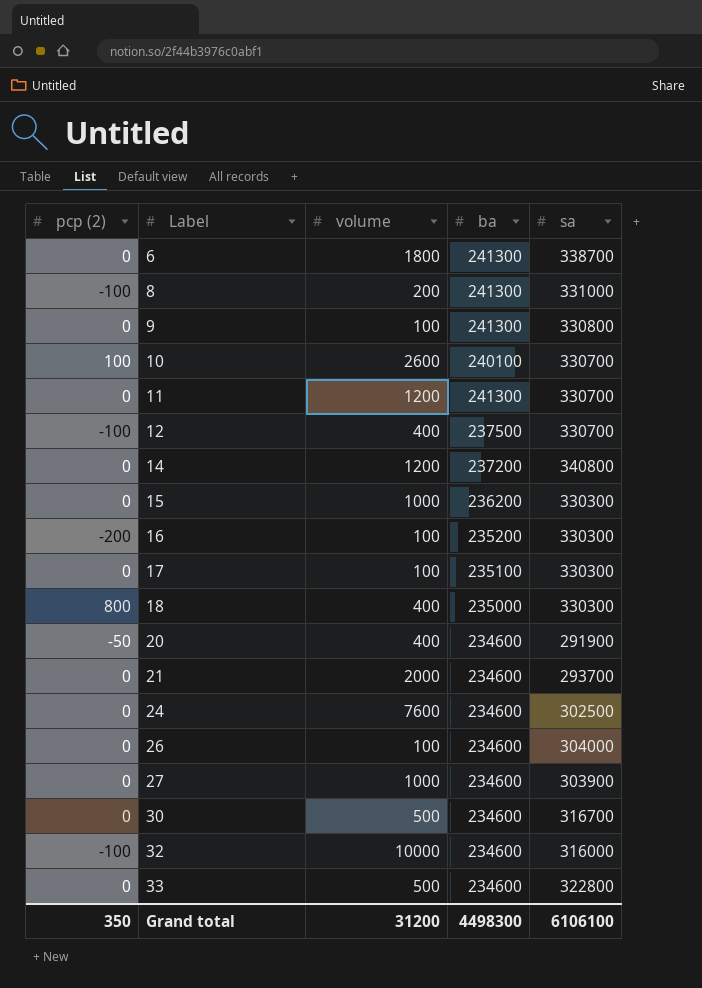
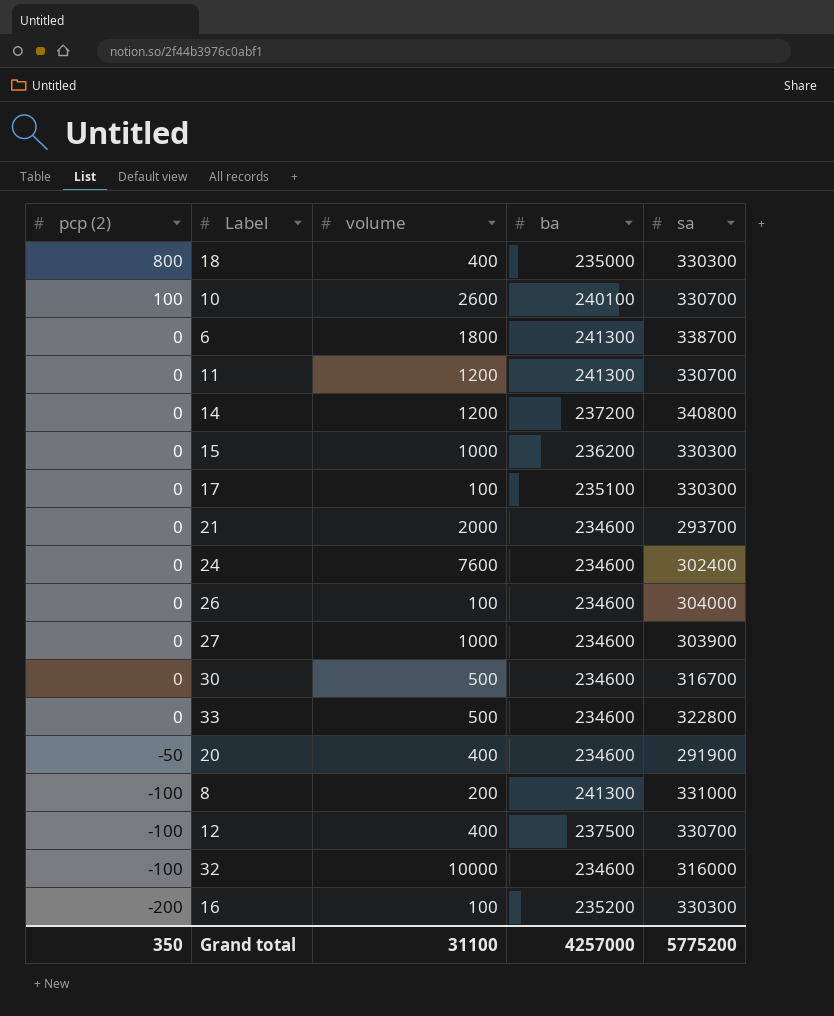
row order: Label ascending -> pcp (2) descending
row 9: 0 | 100 | 241300 | 330800 -> none
24 | sa: 302500 -> 302400
Grand total | volume: 31200 -> 31100
Grand total | ba: 4498300 -> 4257000
Grand total | sa: 6106100 -> 5775200

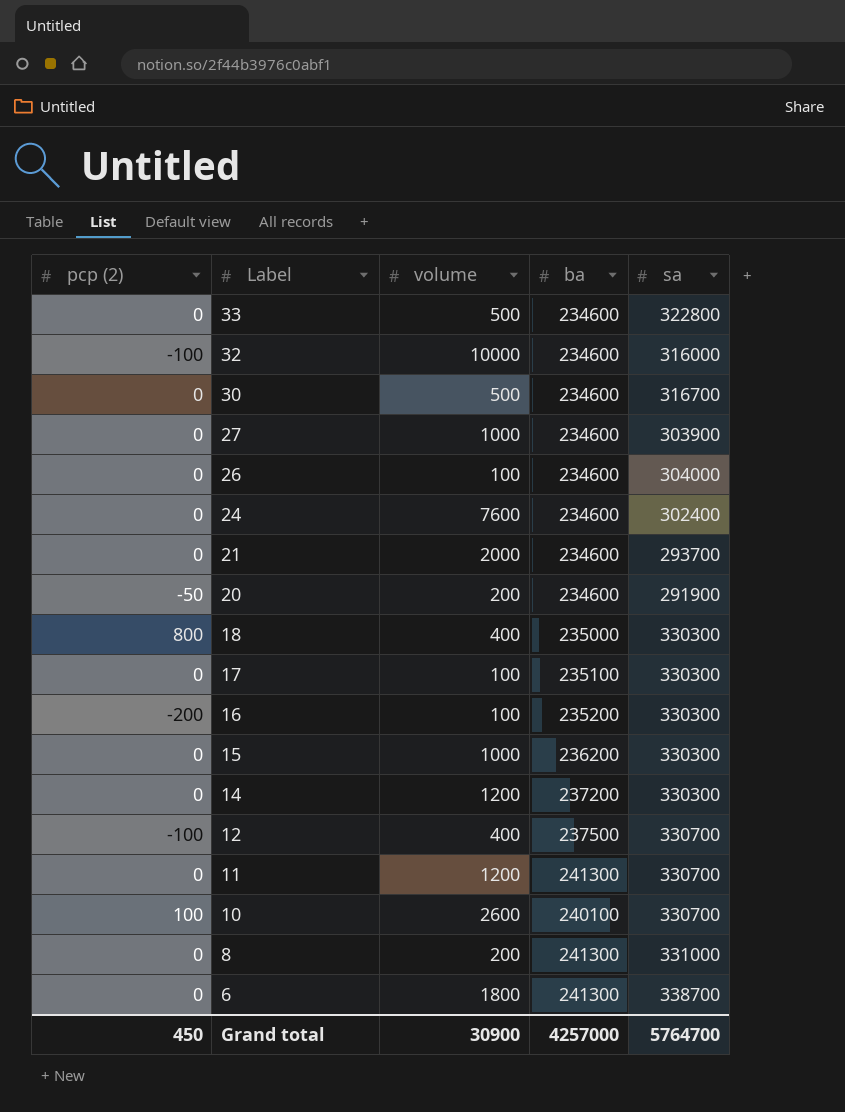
row order: pcp (2) descending -> Label descending
20 | volume: 400 -> 200
14 | sa: 340800 -> 330300
8 | pcp (2): -100 -> 0
Grand total | pcp (2): 350 -> 450
Grand total | volume: 31100 -> 30900
Grand total | sa: 5775200 -> 5764700

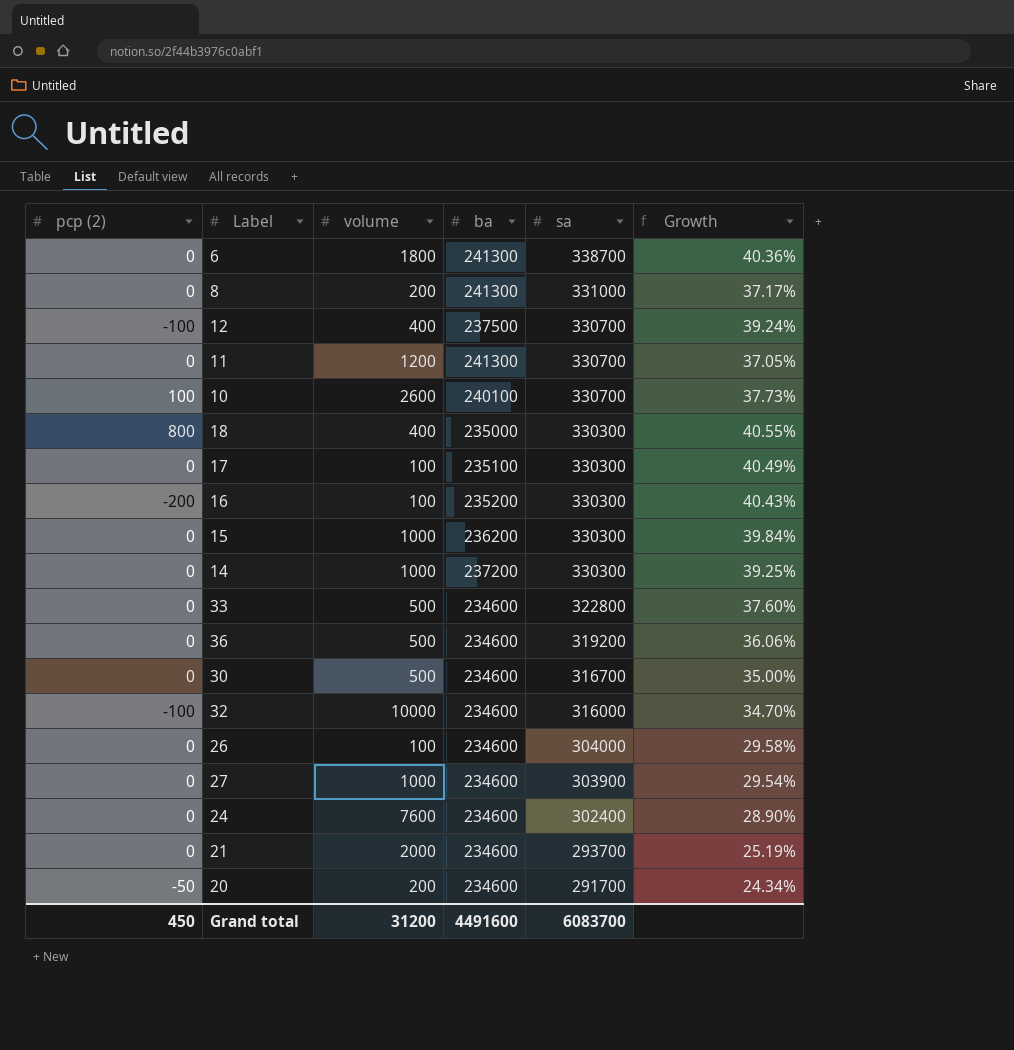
row order: Label descending -> sa descending
column Growth | formula: none -> ([sa] - [ba]) / [ba]
14 | volume: 1200 -> 1000
row 36: none -> 0 | 500 | 234600 | 319200 | 36.06%
20 | sa: 291900 -> 291700
Grand total | volume: 30900 -> 31200
Grand total | ba: 4257000 -> 4491600
Grand total | sa: 5764700 -> 6083700

